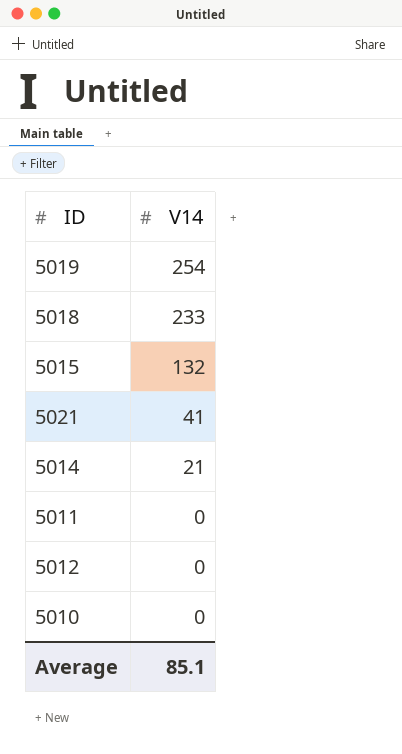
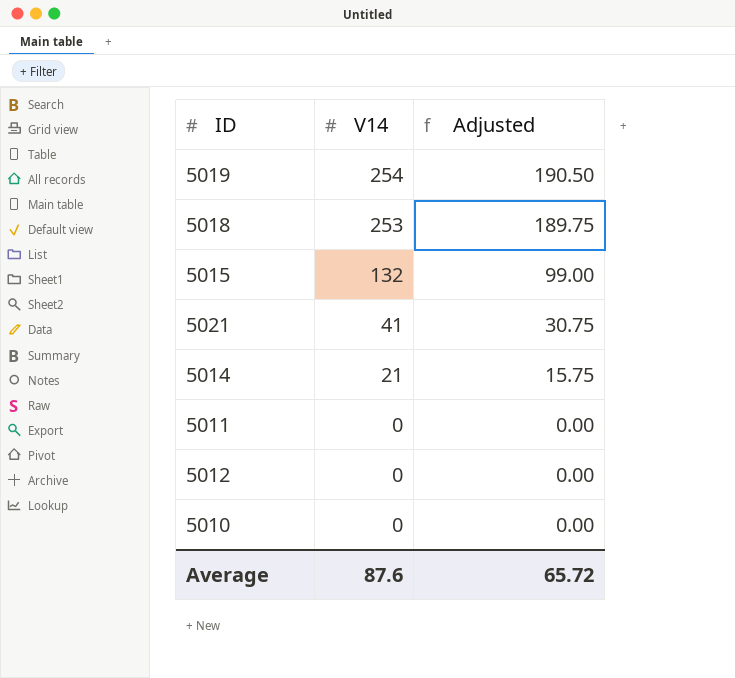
column Adjusted | formula: none -> [V14] * 0.75
5018 | V14: 233 -> 253
Average | V14: 85.1 -> 87.6

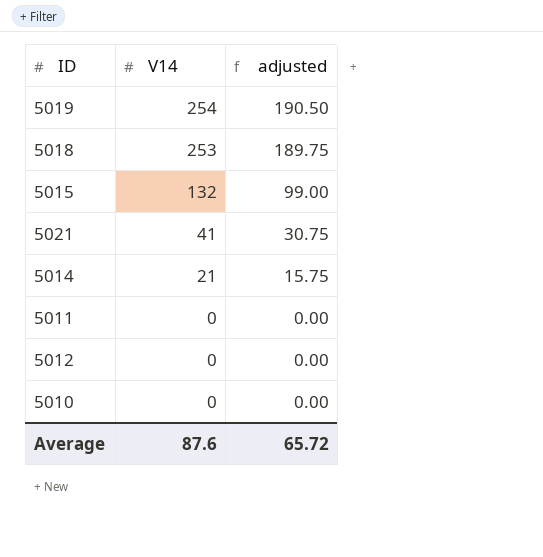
column name: Adjusted -> adjusted

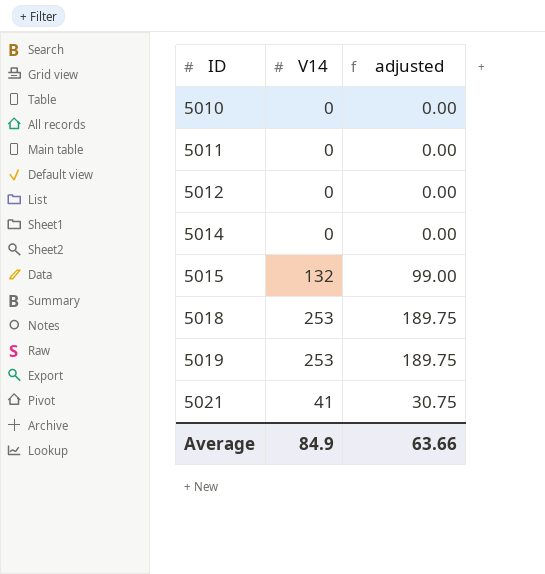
row order: V14 descending -> ID ascending
5014 | V14: 21 -> 0
5014 | adjusted: 15.75 -> 0.00
5019 | V14: 254 -> 253
5019 | adjusted: 190.50 -> 189.75
Average | V14: 87.6 -> 84.9
Average | adjusted: 65.72 -> 63.66

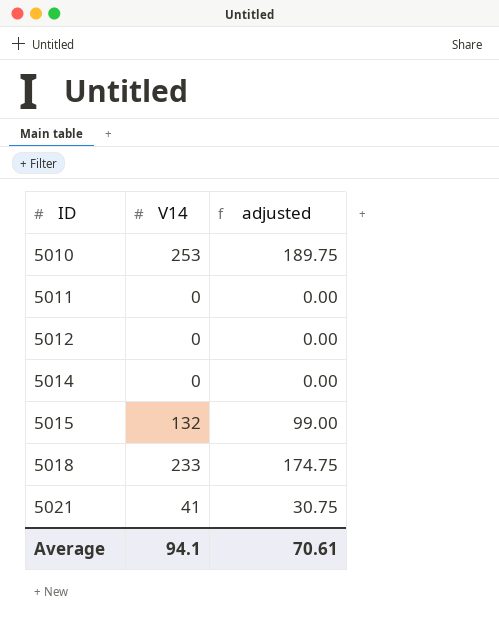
row 5019: 253 | 189.75 -> none
5010 | V14: 0 -> 253
5010 | adjusted: 0.00 -> 189.75
5018 | V14: 253 -> 233
5018 | adjusted: 189.75 -> 174.75
Average | V14: 84.9 -> 94.1
Average | adjusted: 63.66 -> 70.61

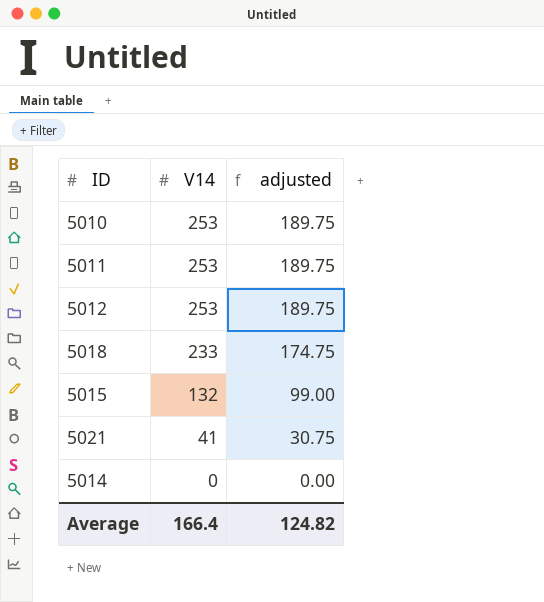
row order: ID ascending -> V14 descending
5011 | V14: 0 -> 253
5011 | adjusted: 0.00 -> 189.75
5012 | V14: 0 -> 253
5012 | adjusted: 0.00 -> 189.75
Average | V14: 94.1 -> 166.4
Average | adjusted: 70.61 -> 124.82

